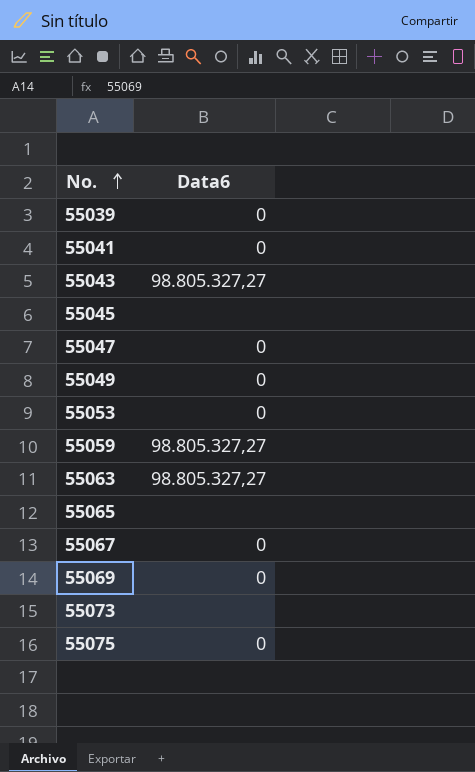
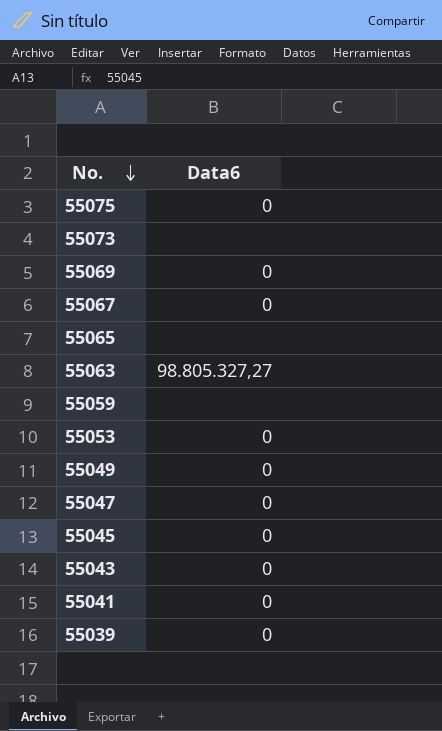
row order: No. ascending -> No. descending
55059 | Data6: 98.805.327,27 -> none
55045 | Data6: none -> 0
55043 | Data6: 98.805.327,27 -> 0

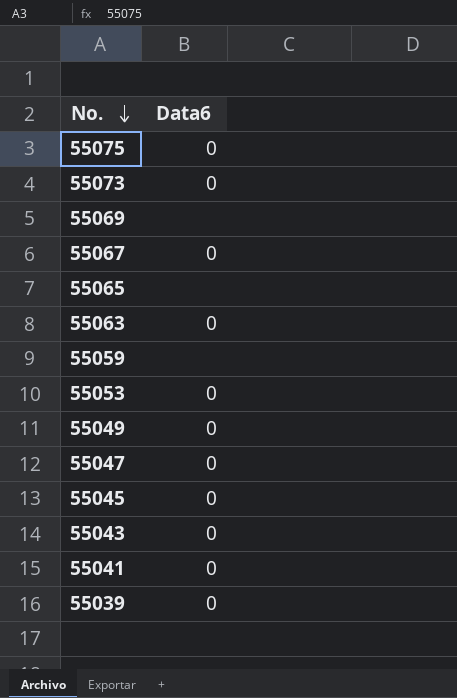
55073 | Data6: none -> 0
55069 | Data6: 0 -> none
55063 | Data6: 98.805.327,27 -> 0

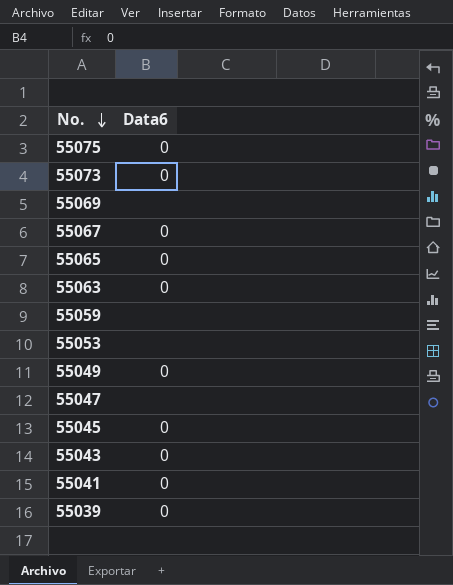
55065 | Data6: none -> 0
55053 | Data6: 0 -> none
55047 | Data6: 0 -> none

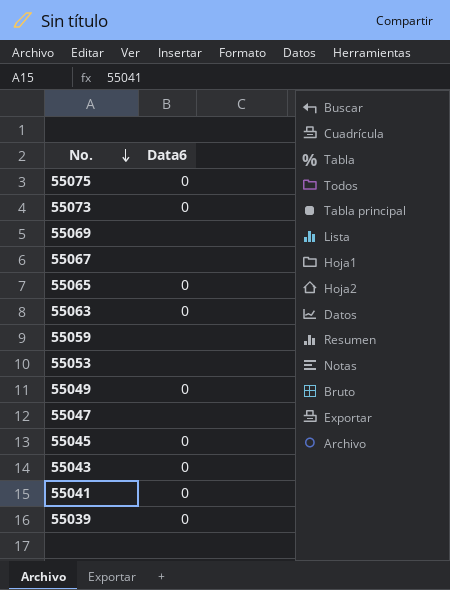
55067 | Data6: 0 -> none

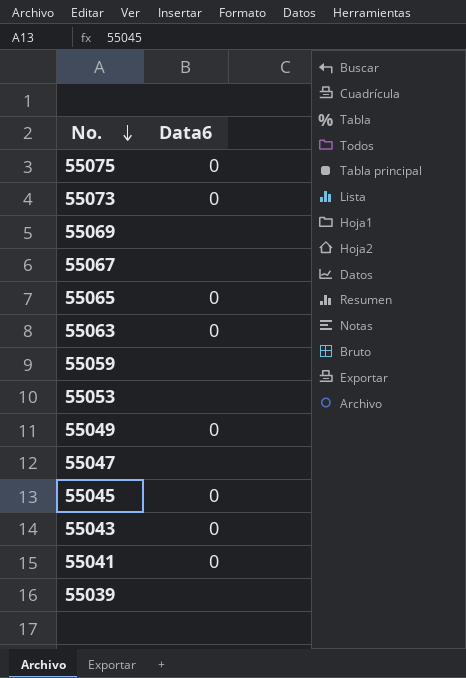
55039 | Data6: 0 -> none

